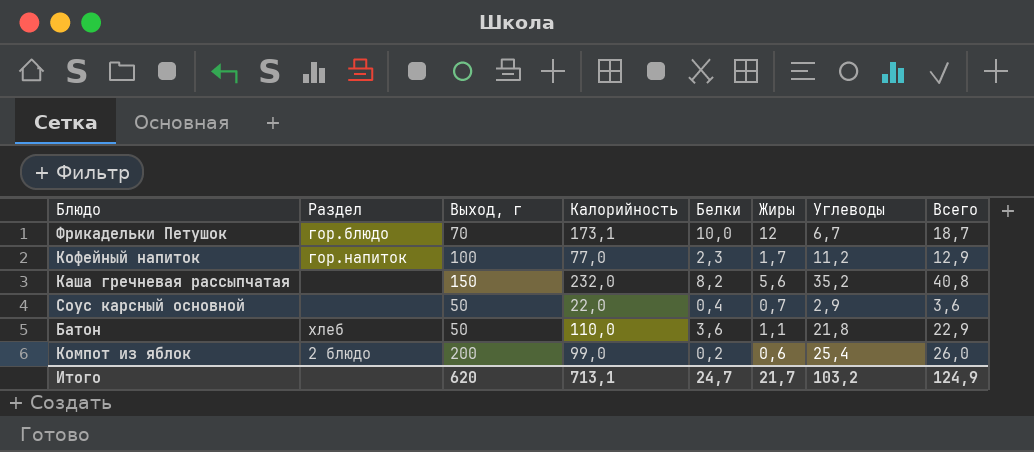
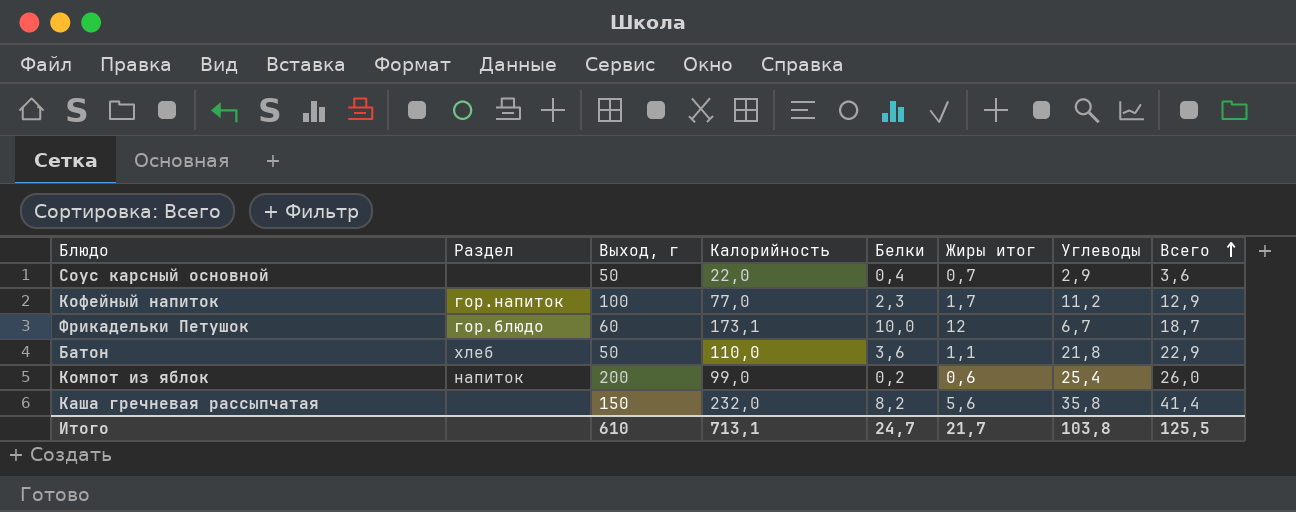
row order: none -> Всего ascending
column name: Жиры -> Жиры итог
Фрикадельки Петушок | Выход, г: 70 -> 60
Компот из яблок | Раздел: 2 блюдо -> напиток
Каша гречневая рассыпчатая | Углеводы: 35,2 -> 35,8
Каша гречневая рассыпчатая | Всего: 40,8 -> 41,4
Итого | Выход, г: 620 -> 610
Итого | Углеводы: 103,2 -> 103,8
Итого | Всего: 124,9 -> 125,5

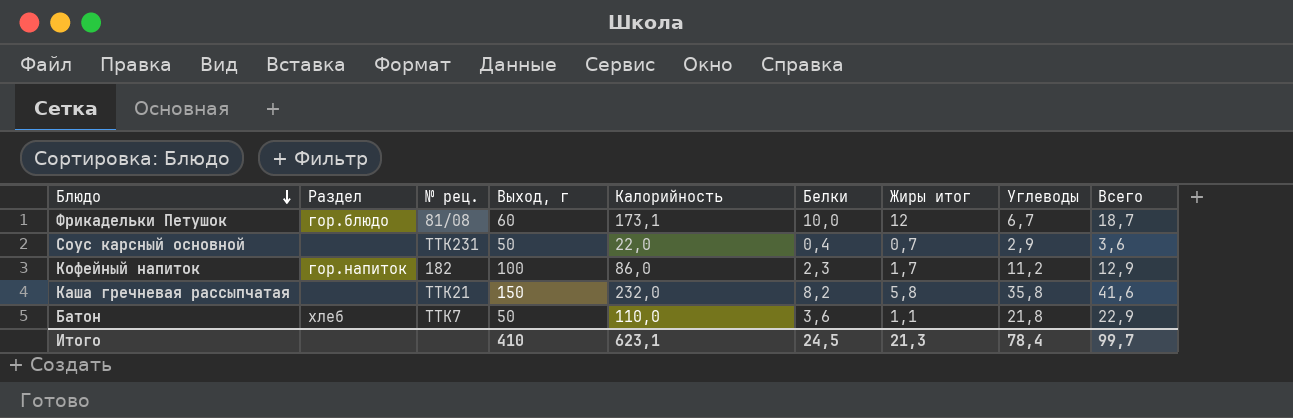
row order: Всего ascending -> Блюдо descending
column № рец. | position: none -> 3
row Компот из яблок: напиток | 200 | 99,0 | 0,2 | 0,6 | 25,4 | 26,0 -> none
Кофейный напиток | Калорийность: 77,0 -> 86,0
Каша гречневая рассыпчатая | Жиры итог: 5,6 -> 5,8
Каша гречневая рассыпчатая | Всего: 41,4 -> 41,6
Итого | Выход, г: 610 -> 410
Итого | Калорийность: 713,1 -> 623,1
Итого | Белки: 24,7 -> 24,5
Итого | Жиры итог: 21,7 -> 21,3
Итого | Углеводы: 103,8 -> 78,4
Итого | Всего: 125,5 -> 99,7

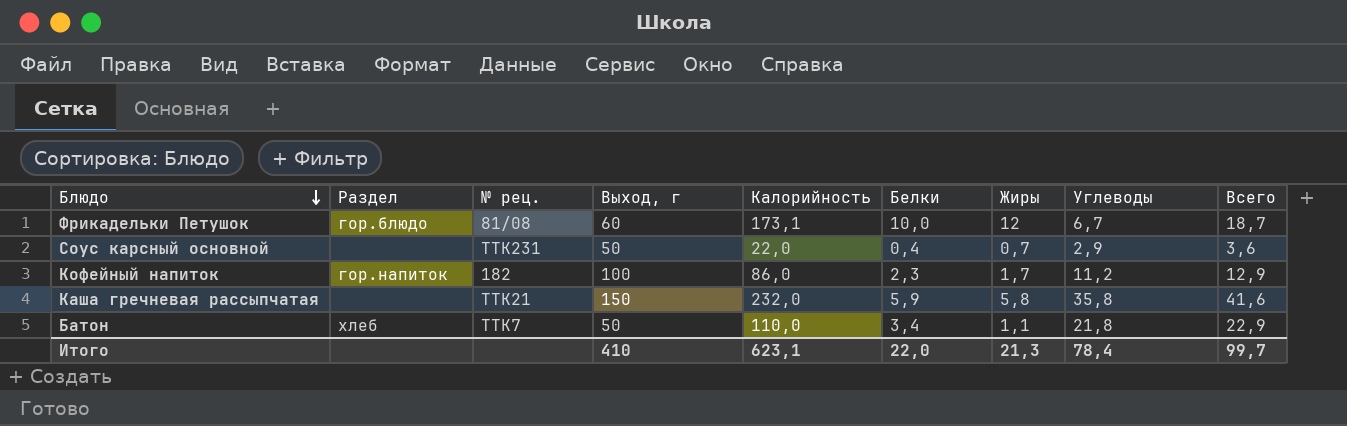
column name: Жиры итог -> Жиры
Каша гречневая рассыпчатая | Белки: 8,2 -> 5,9
Батон | Белки: 3,6 -> 3,4
Итого | Белки: 24,5 -> 22,0

